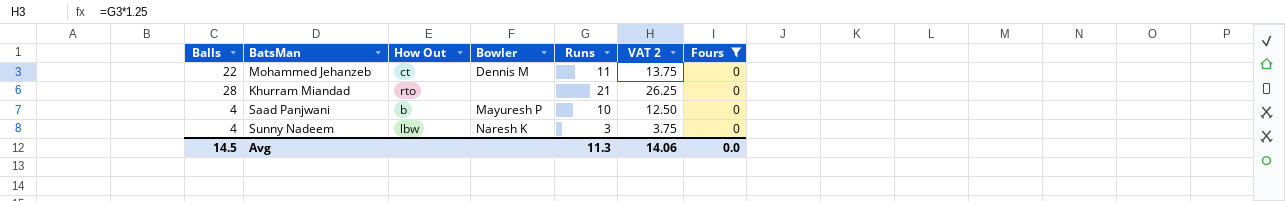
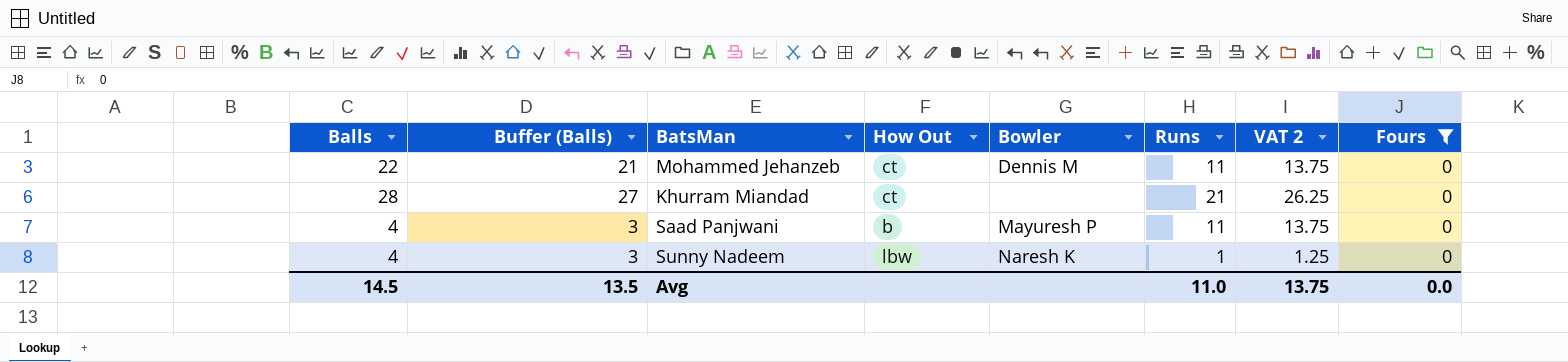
column Buffer (Balls) | formula: none -> [Balls] - 1
Khurram Miandad | How Out: rto -> ct
Saad Panjwani | Runs: 10 -> 11
Saad Panjwani | VAT 2: 12.50 -> 13.75
Sunny Nadeem | Runs: 3 -> 1
Sunny Nadeem | VAT 2: 3.75 -> 1.25
Avg | Runs: 11.3 -> 11.0
Avg | VAT 2: 14.06 -> 13.75

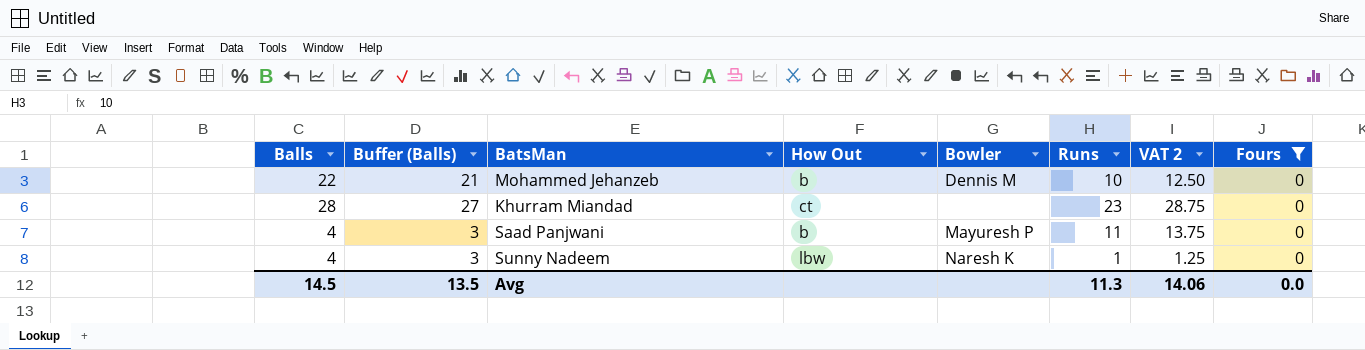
Mohammed Jehanzeb | How Out: ct -> b
Mohammed Jehanzeb | Runs: 11 -> 10
Mohammed Jehanzeb | VAT 2: 13.75 -> 12.50
Khurram Miandad | Runs: 21 -> 23
Khurram Miandad | VAT 2: 26.25 -> 28.75
Avg | Runs: 11.0 -> 11.3
Avg | VAT 2: 13.75 -> 14.06

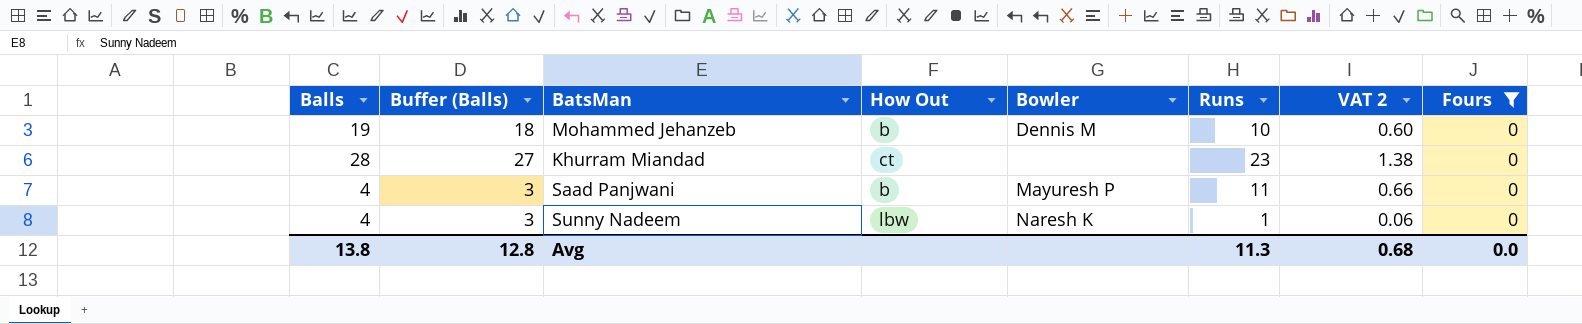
column VAT 2 | formula: [Runs] * 1.25 -> [Runs] * 0.06
Mohammed Jehanzeb | Balls: 22 -> 19
Mohammed Jehanzeb | Buffer (Balls): 21 -> 18
Avg | Balls: 14.5 -> 13.8
Avg | Buffer (Balls): 13.5 -> 12.8
Avg | VAT 2: 14.06 -> 0.68

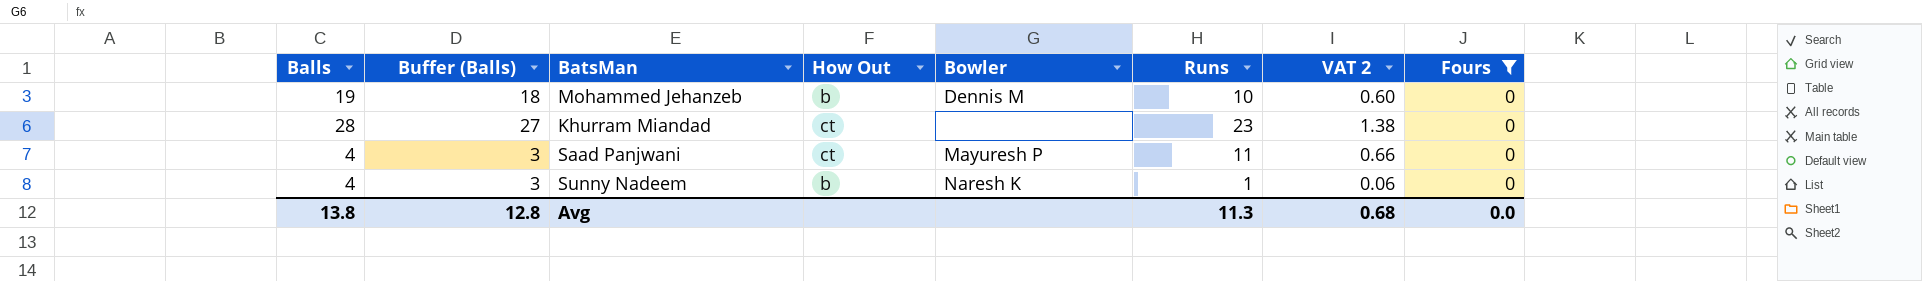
Saad Panjwani | How Out: b -> ct
Sunny Nadeem | How Out: lbw -> b

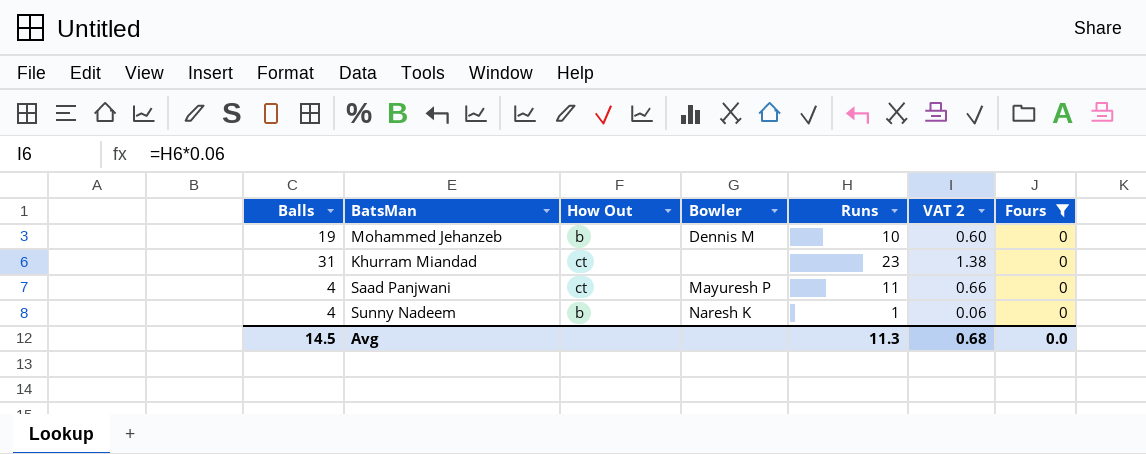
column Buffer (Balls) | formula: [Balls] - 1 -> none
Khurram Miandad | Balls: 28 -> 31
Avg | Balls: 13.8 -> 14.5

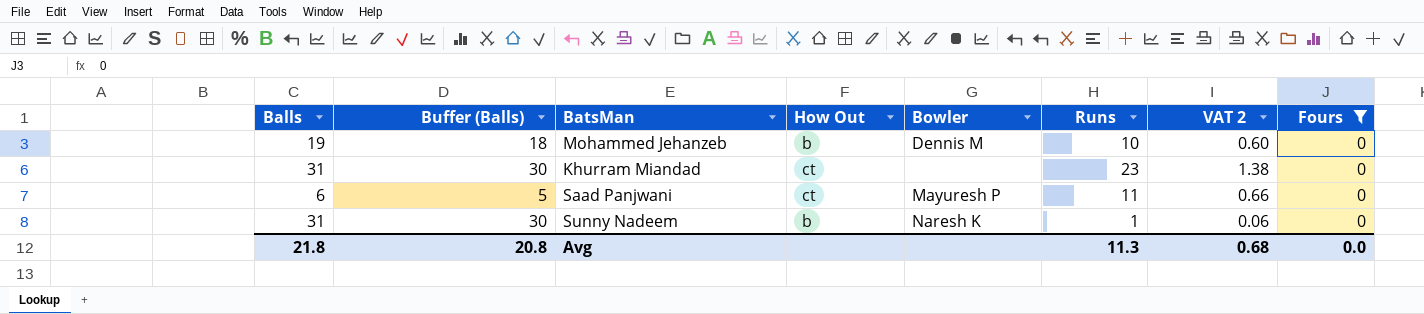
column Buffer (Balls) | formula: none -> [Balls] - 1
Saad Panjwani | Balls: 4 -> 6
Sunny Nadeem | Balls: 4 -> 31
Avg | Balls: 14.5 -> 21.8

